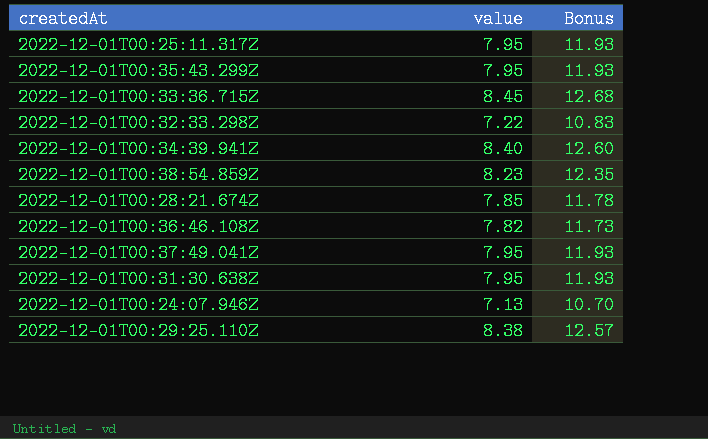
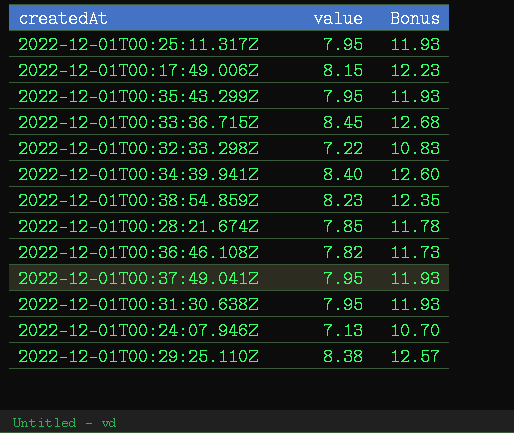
row 2022-12-01T00:17:49.006Z: none -> 8.15 | 12.23

